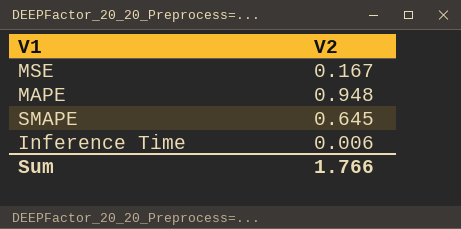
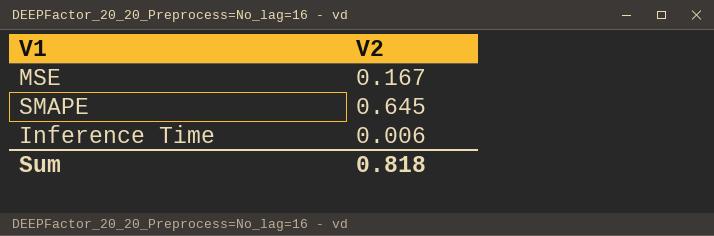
row MAPE: 0.948 -> none
Sum | V2: 1.766 -> 0.818

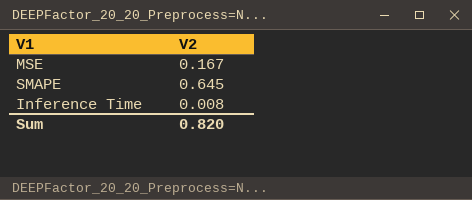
Inference Time | V2: 0.006 -> 0.008
Sum | V2: 0.818 -> 0.820

